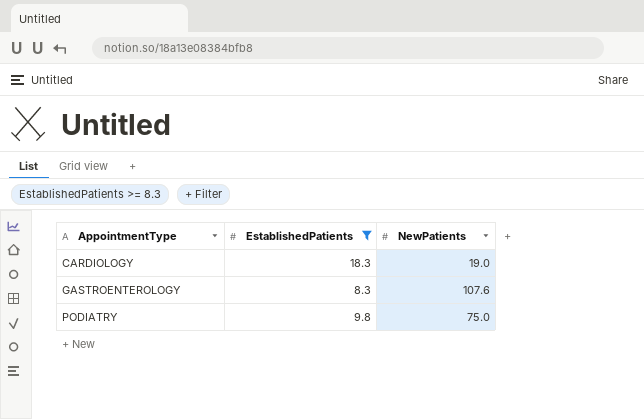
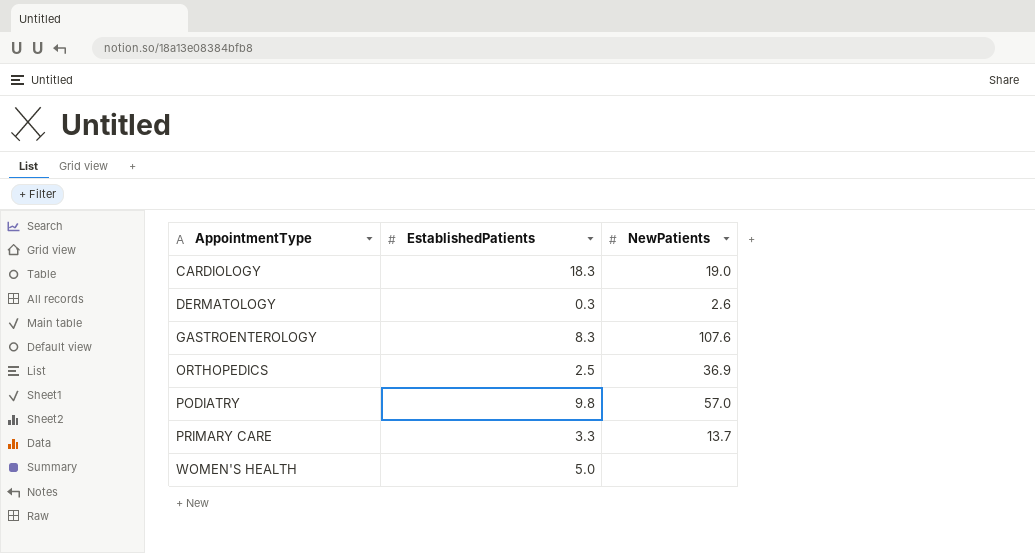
filter: EstablishedPatients >= 8.3 -> none
PODIATRY | NewPatients: 75.0 -> 57.0

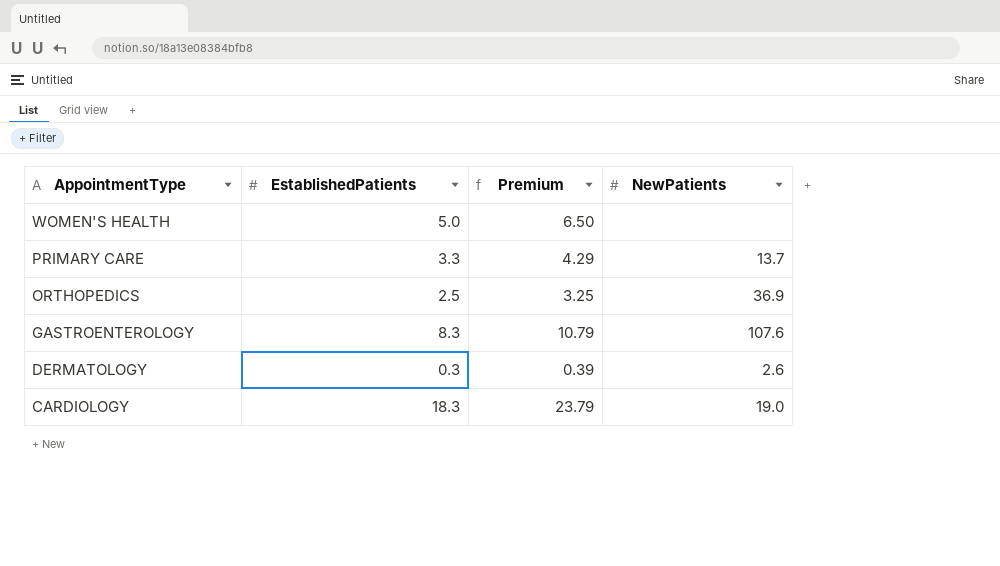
row order: AppointmentType ascending -> AppointmentType descending
column Premium | formula: none -> [EstablishedPatients] * 1.3
row PODIATRY: 9.8 | 57.0 -> none

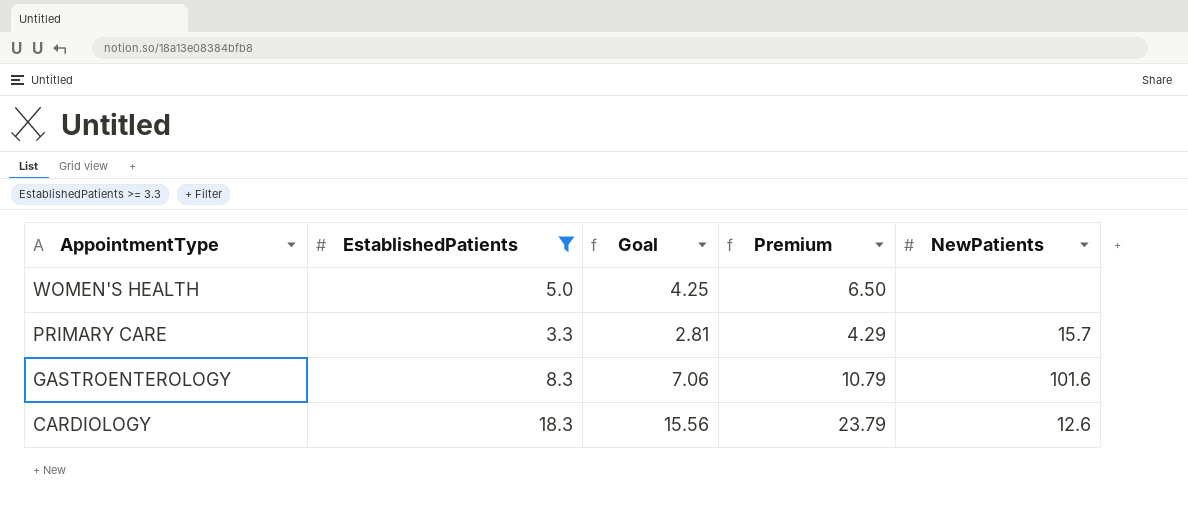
filter: none -> EstablishedPatients >= 3.3
column Goal | formula: none -> [EstablishedPatients] * 0.85
PRIMARY CARE | NewPatients: 13.7 -> 15.7
GASTROENTEROLOGY | NewPatients: 107.6 -> 101.6
CARDIOLOGY | NewPatients: 19.0 -> 12.6

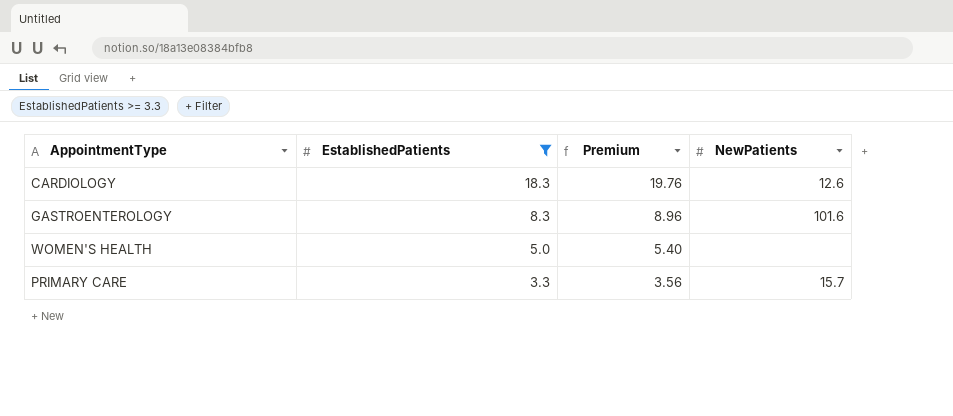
row order: AppointmentType descending -> EstablishedPatients descending
column Goal | formula: [EstablishedPatients] * 0.85 -> none
column Premium | formula: [EstablishedPatients] * 1.3 -> [EstablishedPatients] * 1.08

